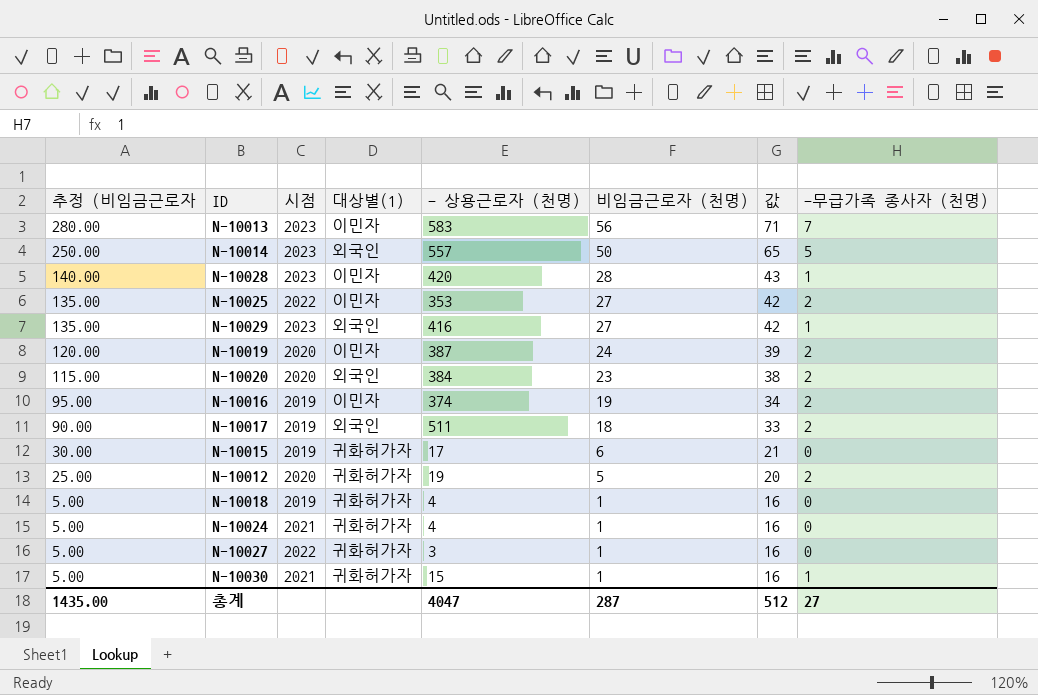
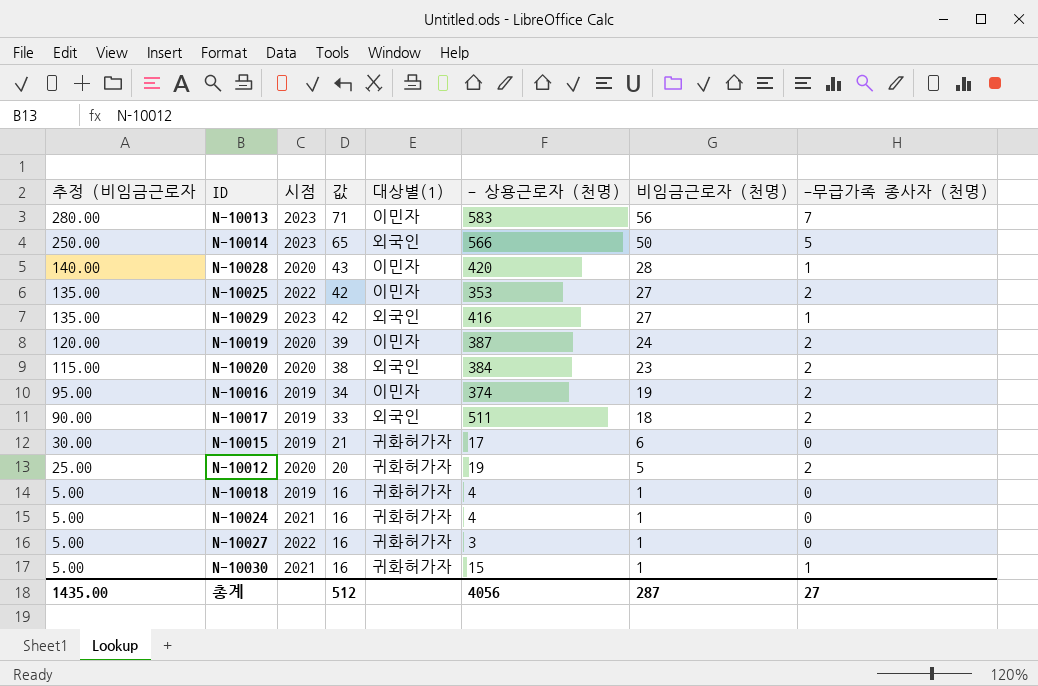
column 값 | position: 7 -> 4
N-10014 | - 상용근로자 (천명): 557 -> 566
N-10028 | 시점: 2023 -> 2020
총계 | - 상용근로자 (천명): 4047 -> 4056

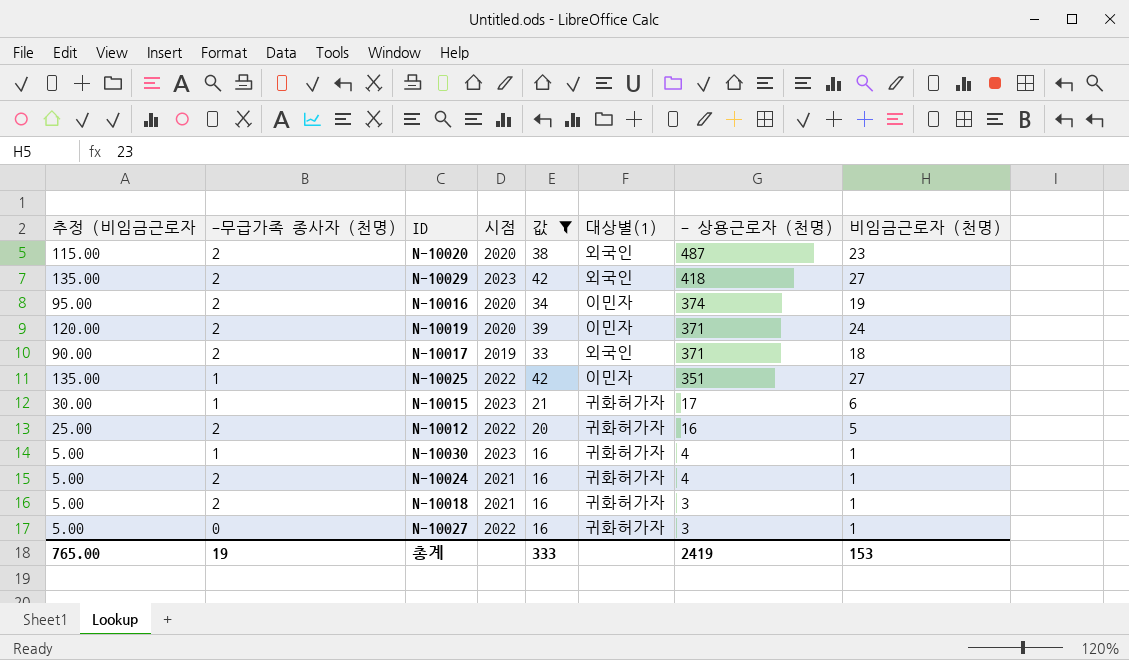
filter: none -> 값 <= 42
row order: 추정 (비임금근로자 descending -> - 상용근로자 (천명) descending
column -무급가족 종사자 (천명) | position: 8 -> 2
N-10020 | - 상용근로자 (천명): 384 -> 487
N-10029 | -무급가족 종사자 (천명): 1 -> 2
N-10029 | - 상용근로자 (천명): 416 -> 418
N-10016 | 시점: 2019 -> 2020
N-10019 | - 상용근로자 (천명): 387 -> 371
N-10017 | - 상용근로자 (천명): 511 -> 371
N-10025 | -무급가족 종사자 (천명): 2 -> 1
N-10025 | - 상용근로자 (천명): 353 -> 351
N-10015 | -무급가족 종사자 (천명): 0 -> 1
N-10015 | 시점: 2019 -> 2023
N-10012 | 시점: 2020 -> 2022
N-10012 | - 상용근로자 (천명): 19 -> 16
N-10030 | 시점: 2021 -> 2023
N-10030 | - 상용근로자 (천명): 15 -> 4
N-10024 | -무급가족 종사자 (천명): 0 -> 2
N-10018 | -무급가족 종사자 (천명): 0 -> 2
N-10018 | 시점: 2019 -> 2021
N-10018 | - 상용근로자 (천명): 4 -> 3
총계 | 추정 (비임금근로자: 1435.00 -> 765.00
총계 | -무급가족 종사자 (천명): 27 -> 19
총계 | 값: 512 -> 333
총계 | - 상용근로자 (천명): 4056 -> 2419
총계 | 비임금근로자 (천명): 287 -> 153

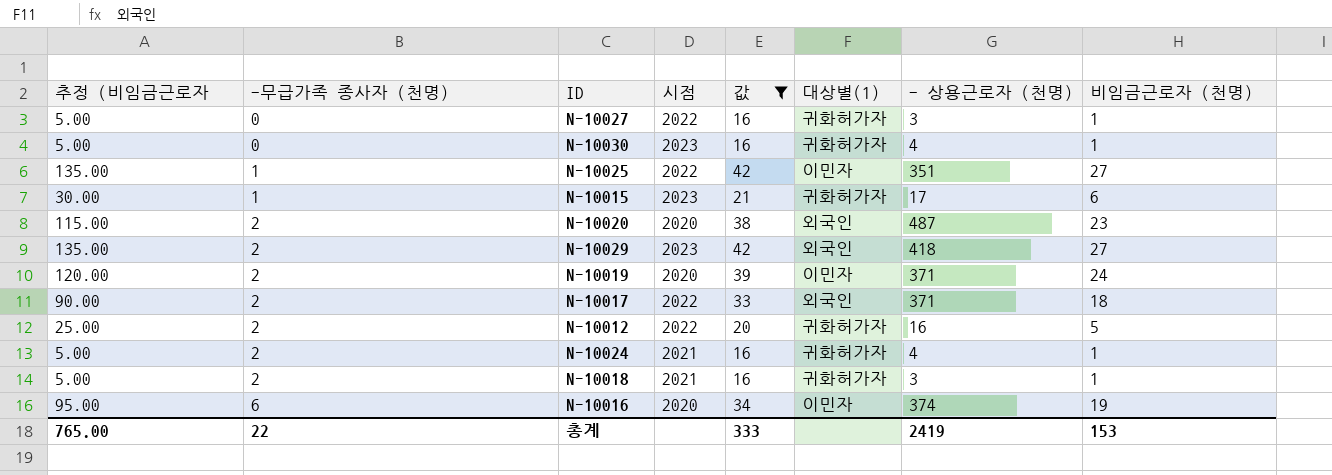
row order: - 상용근로자 (천명) descending -> -무급가족 종사자 (천명) ascending
N-10030 | -무급가족 종사자 (천명): 1 -> 0
N-10017 | 시점: 2019 -> 2022
N-10016 | -무급가족 종사자 (천명): 2 -> 6
총계 | -무급가족 종사자 (천명): 19 -> 22

